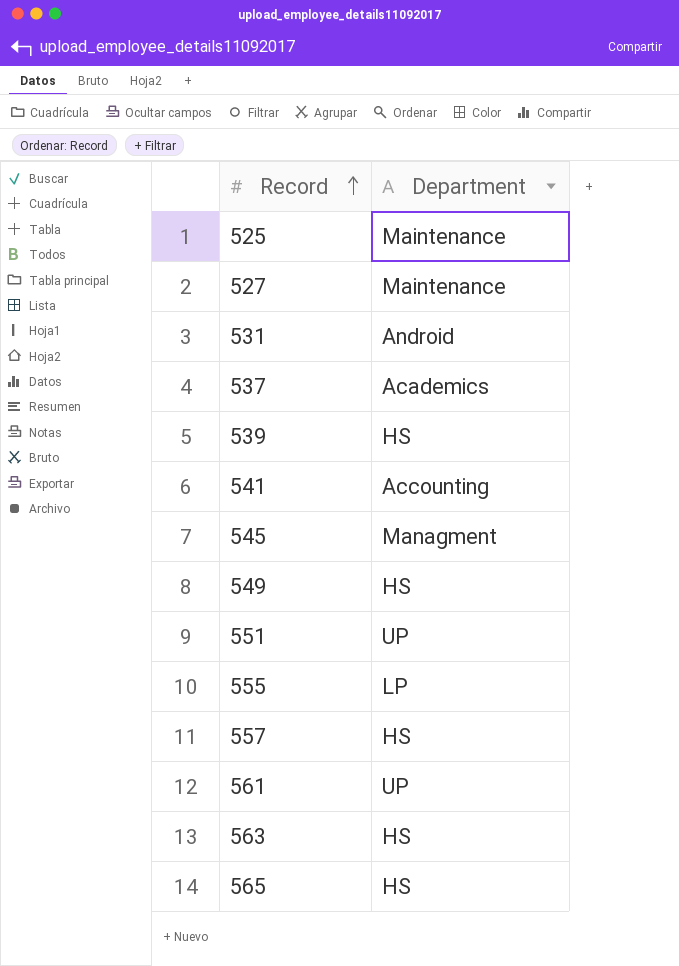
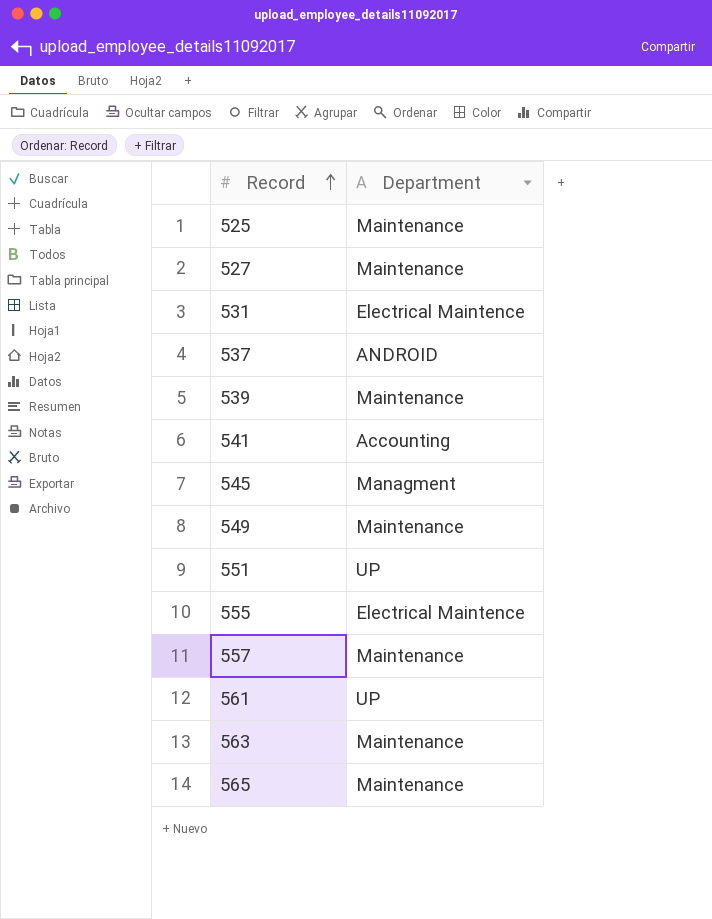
531 | Department: Android -> Electrical Maintence
537 | Department: Academics -> ANDROID
539 | Department: HS -> Maintenance
549 | Department: HS -> Maintenance
555 | Department: LP -> Electrical Maintence
557 | Department: HS -> Maintenance
563 | Department: HS -> Maintenance
565 | Department: HS -> Maintenance

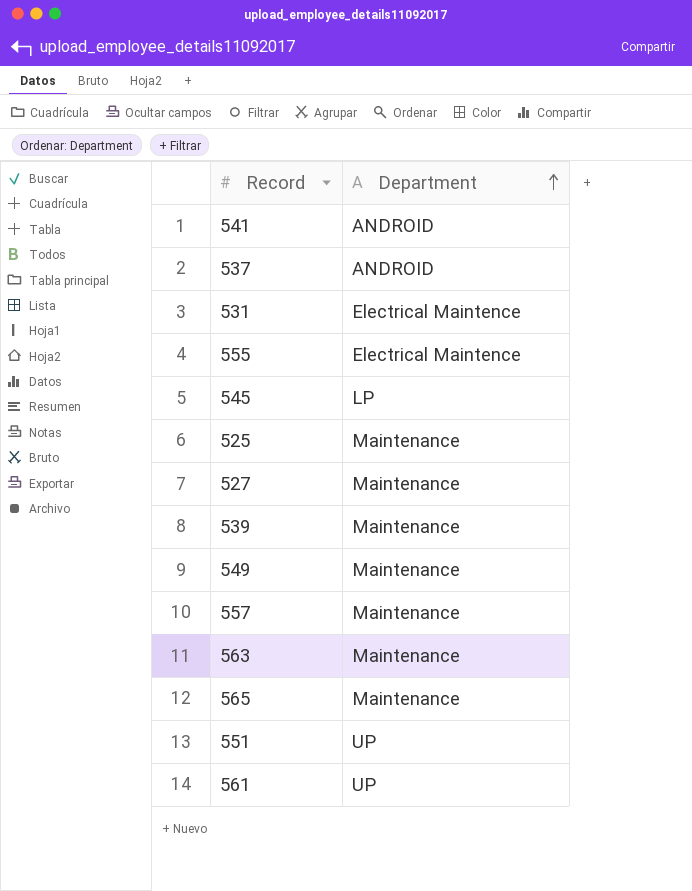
row order: Record ascending -> Department ascending
541 | Department: Accounting -> ANDROID
545 | Department: Managment -> LP

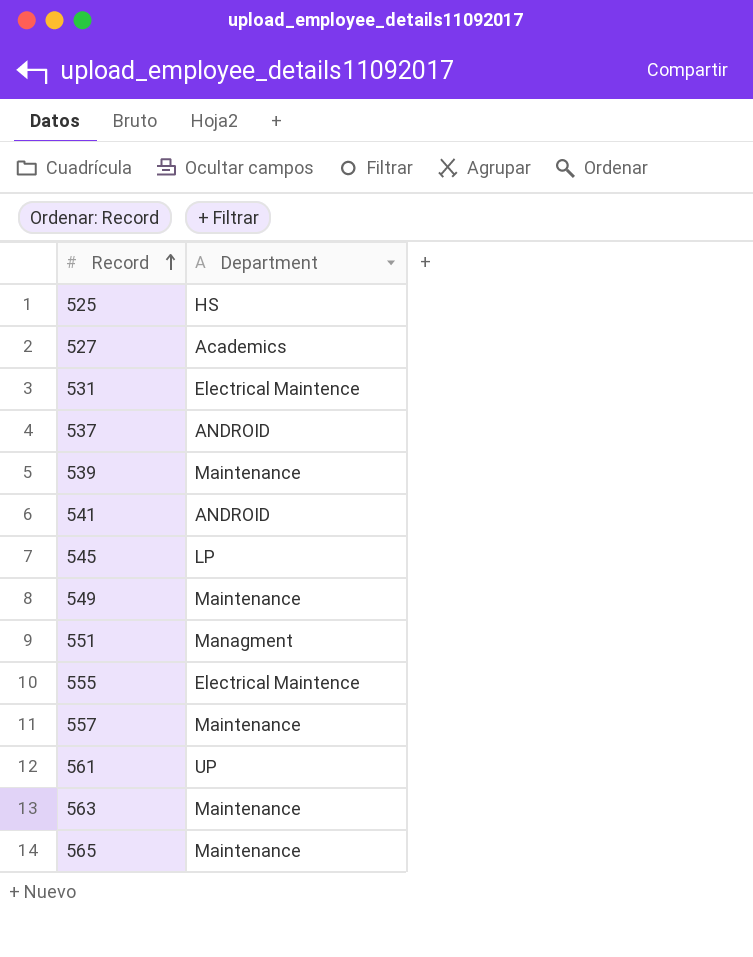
row order: Department ascending -> Record ascending
525 | Department: Maintenance -> HS
527 | Department: Maintenance -> Academics
551 | Department: UP -> Managment

